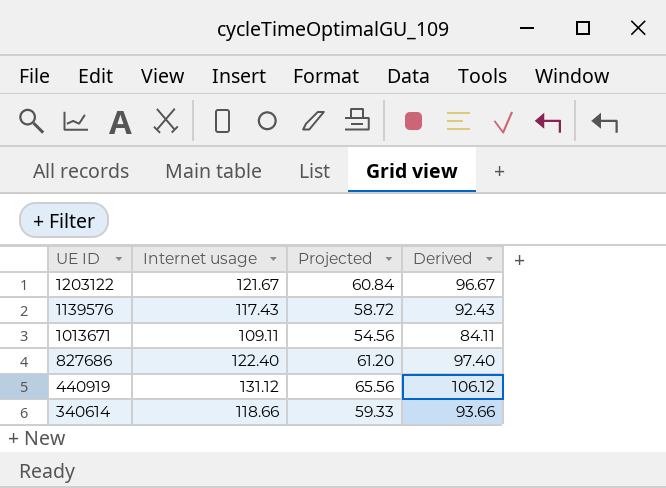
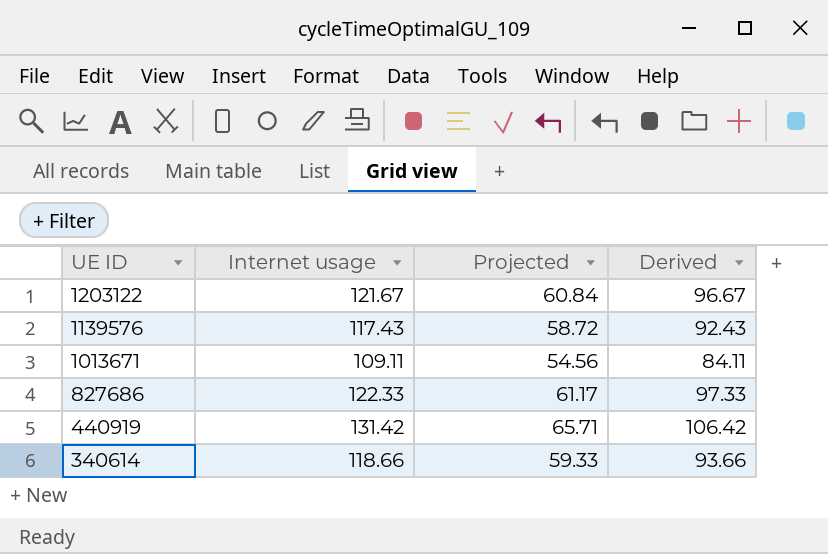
827686 | Internet usage: 122.40 -> 122.33
827686 | Projected: 61.20 -> 61.17
827686 | Derived: 97.40 -> 97.33
440919 | Internet usage: 131.12 -> 131.42
440919 | Projected: 65.56 -> 65.71
440919 | Derived: 106.12 -> 106.42

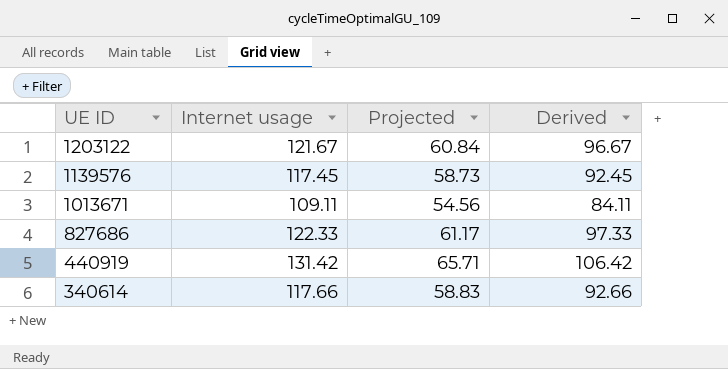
1139576 | Internet usage: 117.43 -> 117.45
1139576 | Projected: 58.72 -> 58.73
1139576 | Derived: 92.43 -> 92.45
340614 | Internet usage: 118.66 -> 117.66
340614 | Projected: 59.33 -> 58.83
340614 | Derived: 93.66 -> 92.66

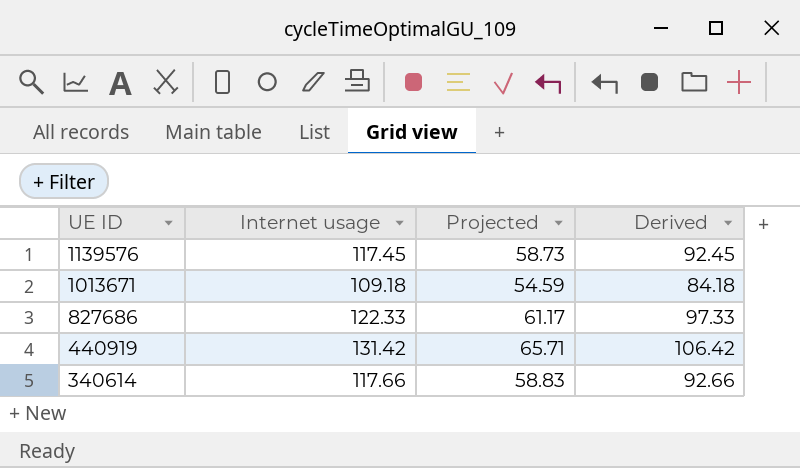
row 1203122: 121.67 | 60.84 | 96.67 -> none
1013671 | Internet usage: 109.11 -> 109.18
1013671 | Projected: 54.56 -> 54.59
1013671 | Derived: 84.11 -> 84.18

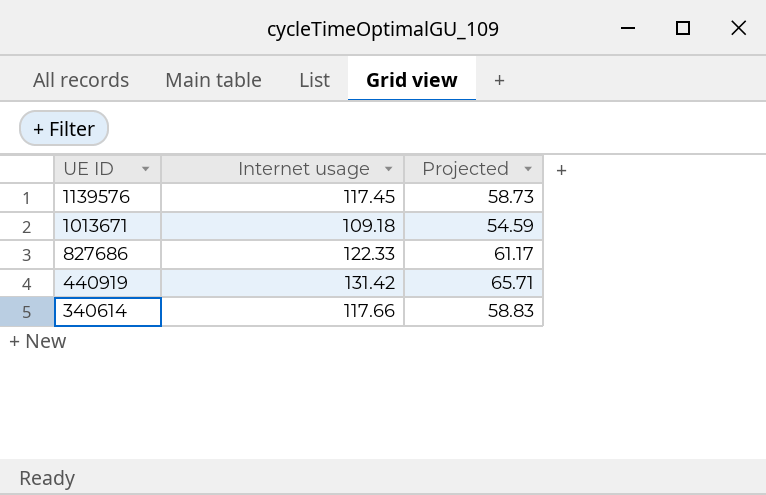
column Derived | formula: [Internet usage] - 25 -> none

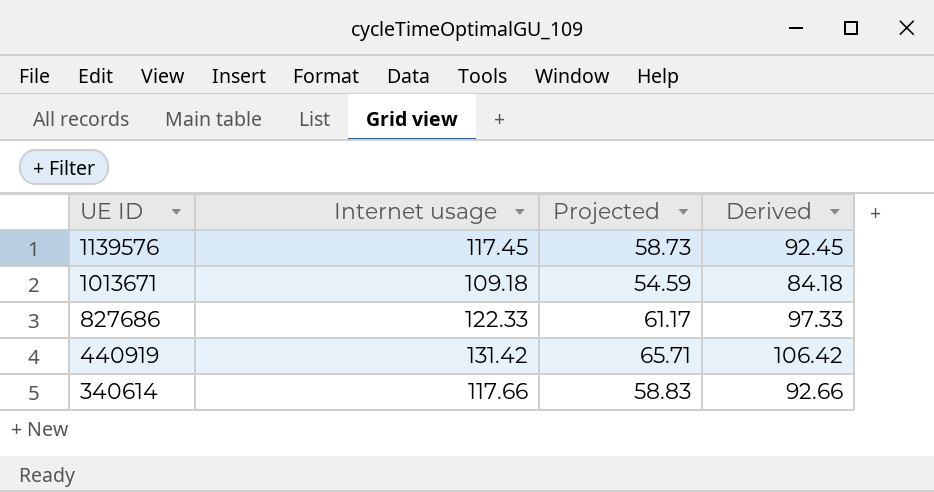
column Derived | formula: none -> [Internet usage] - 25

